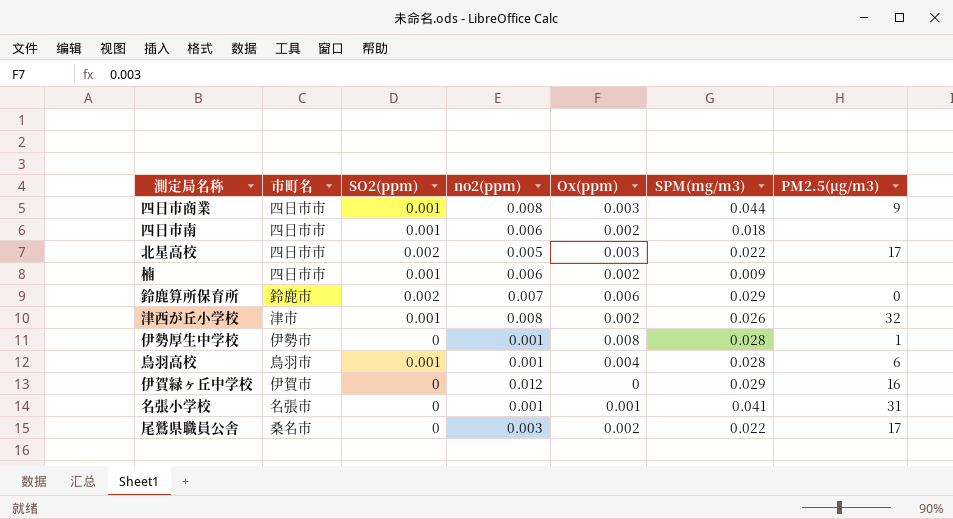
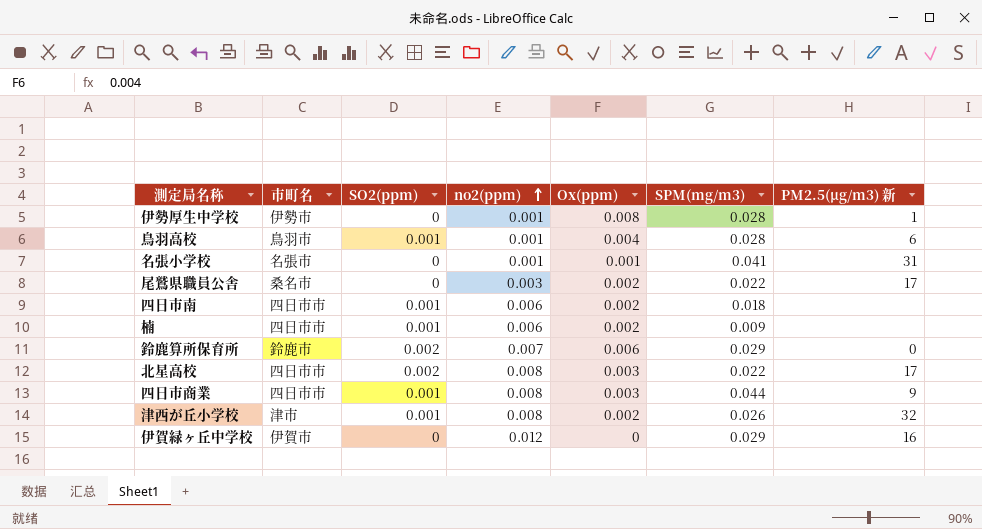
row order: none -> no2(ppm) ascending
column name: PM2.5(μg/m3) -> PM2.5(μg/m3) 新
北星高校 | no2(ppm): 0.005 -> 0.008

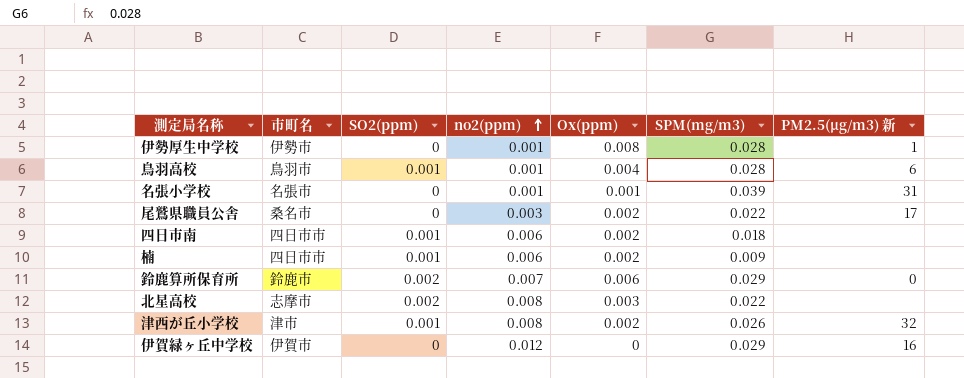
row 四日市商業: 四日市市 | 0.001 | 0.008 | 0.003 | 0.044 | 9 -> none
名張小学校 | SPM(mg/m3): 0.041 -> 0.039
北星高校 | 市町名: 四日市市 -> 志摩市
北星高校 | PM2.5(μg/m3) 新: 17 -> none

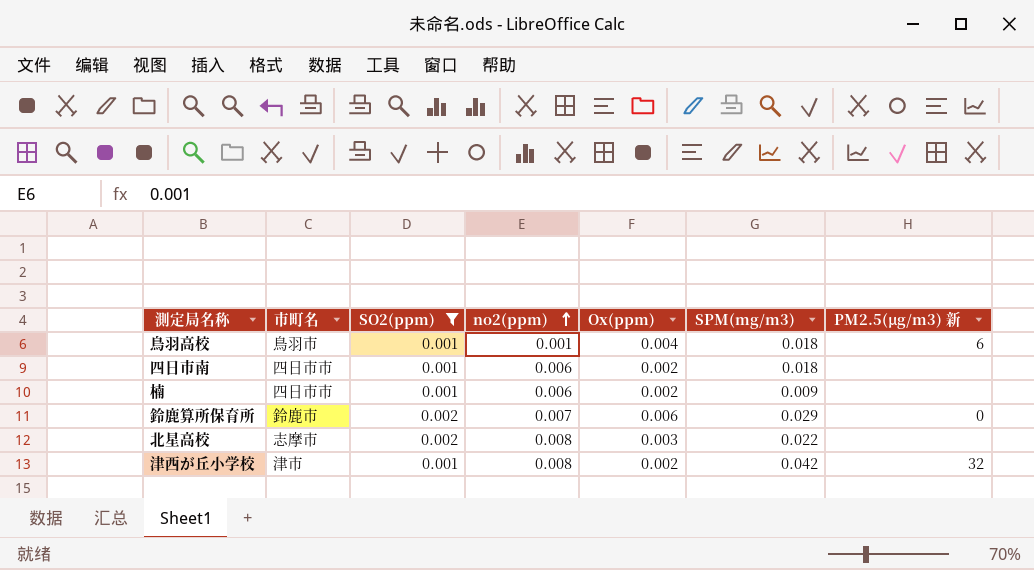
filter: none -> SO2(ppm) != 0
鳥羽高校 | SPM(mg/m3): 0.028 -> 0.018
津西が丘小学校 | SPM(mg/m3): 0.026 -> 0.042

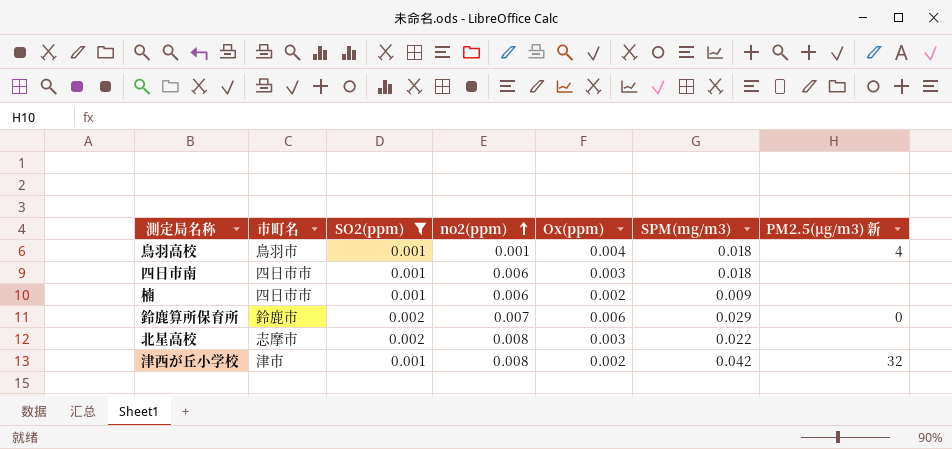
鳥羽高校 | PM2.5(μg/m3) 新: 6 -> 4
四日市南 | Ox(ppm): 0.002 -> 0.003

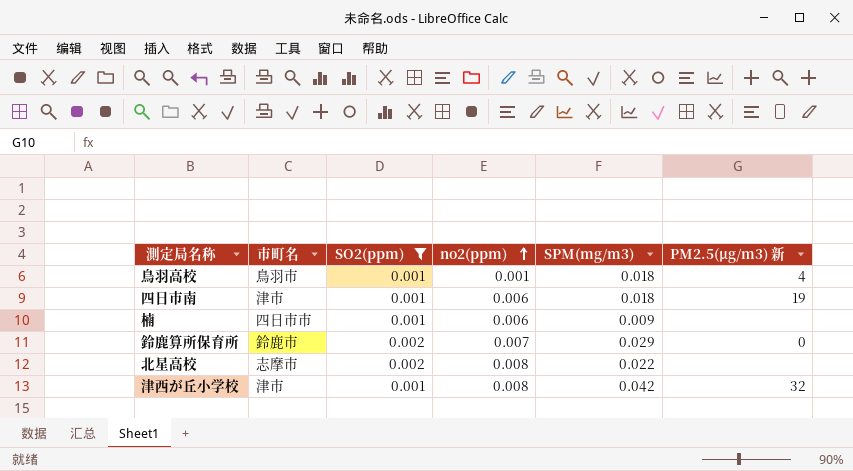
column Ox(ppm) | position: 5 -> none
四日市南 | 市町名: 四日市市 -> 津市
四日市南 | PM2.5(μg/m3) 新: none -> 19

